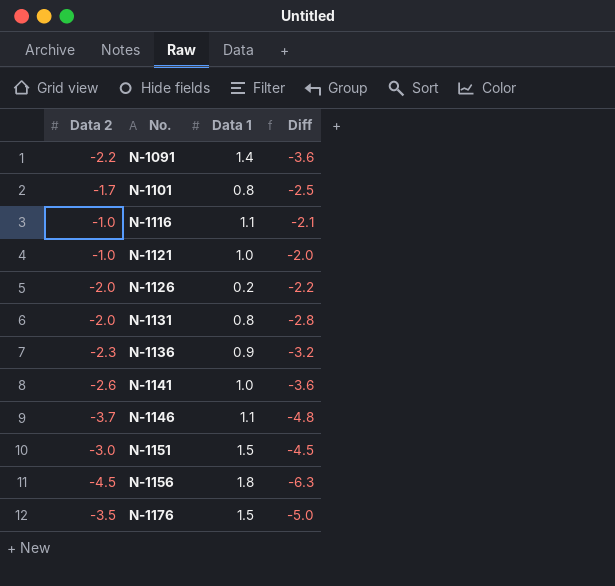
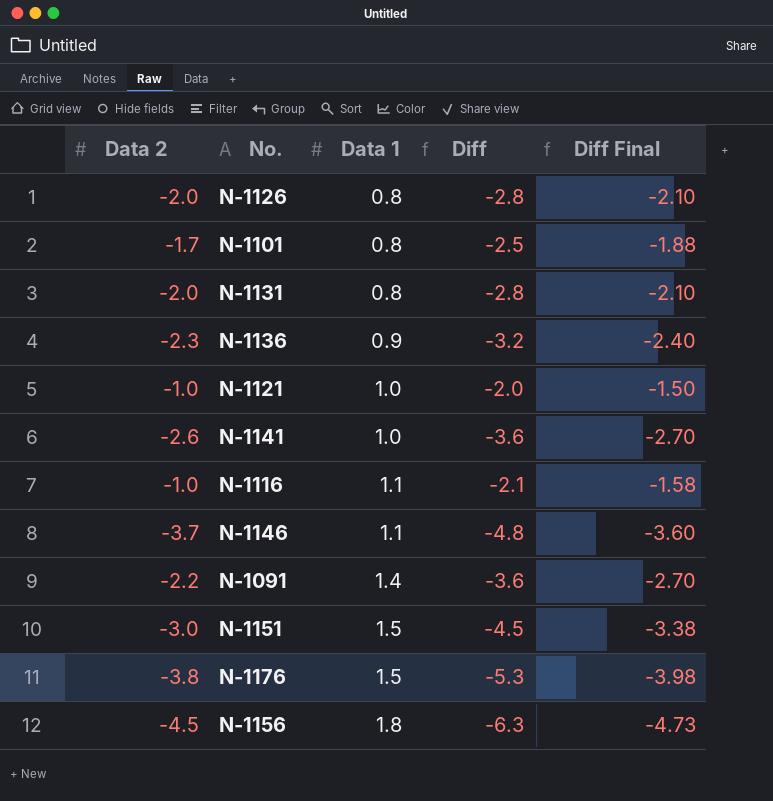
row order: No. ascending -> Data 1 ascending
column Diff Final | formula: none -> [Diff] * 0.75
N-1126 | Data 1: 0.2 -> 0.8
N-1126 | Diff: -2.2 -> -2.8
N-1176 | Data 2: -3.5 -> -3.8
N-1176 | Diff: -5.0 -> -5.3

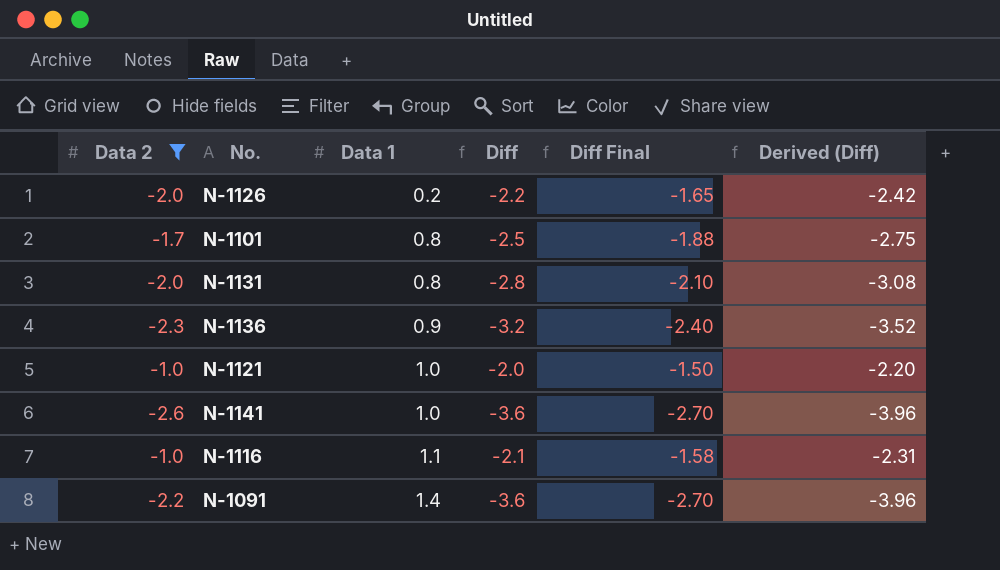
filter: none -> Data 2 >= -2.6
column Derived (Diff) | formula: none -> [Diff] * 1.1
N-1126 | Data 1: 0.8 -> 0.2
N-1126 | Diff: -2.8 -> -2.2
N-1126 | Diff Final: -2.10 -> -1.65

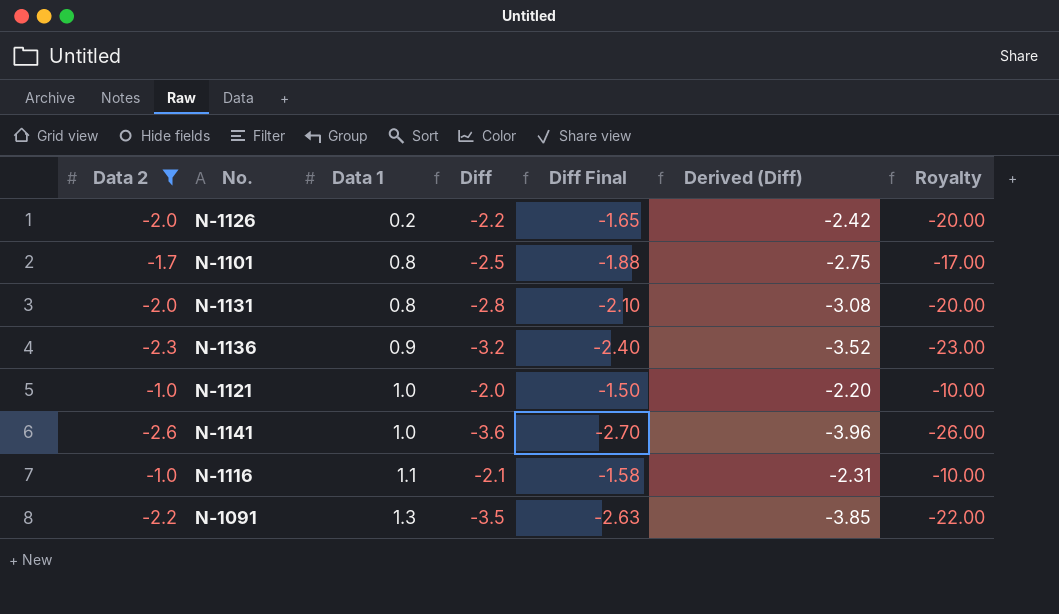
column Royalty | formula: none -> [Data 2] * 10
N-1091 | Data 1: 1.4 -> 1.3
N-1091 | Diff: -3.6 -> -3.5
N-1091 | Diff Final: -2.70 -> -2.63
N-1091 | Derived (Diff): -3.96 -> -3.85

